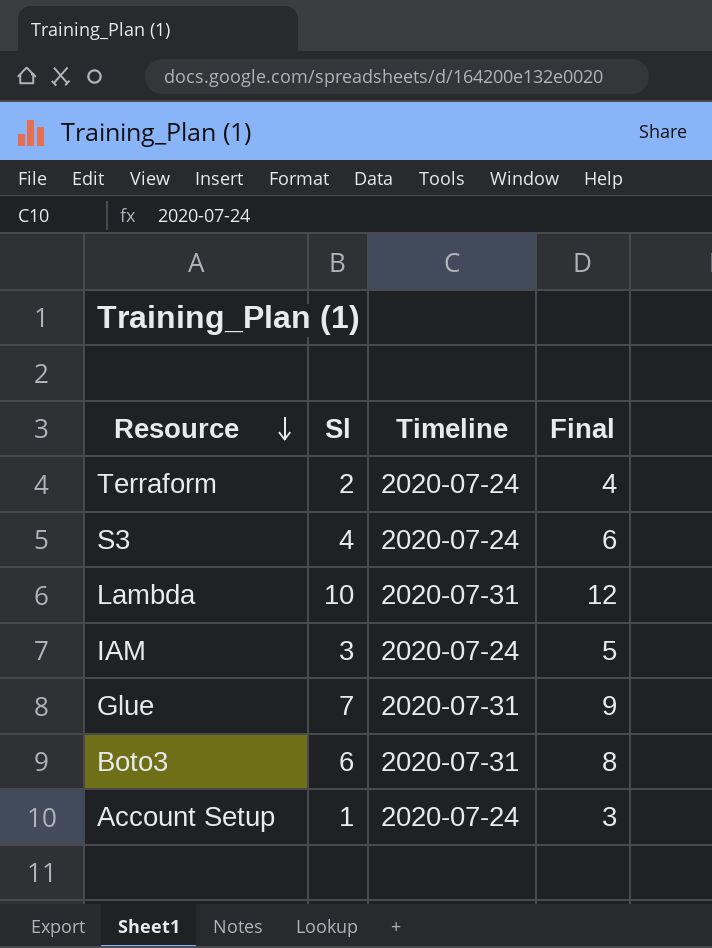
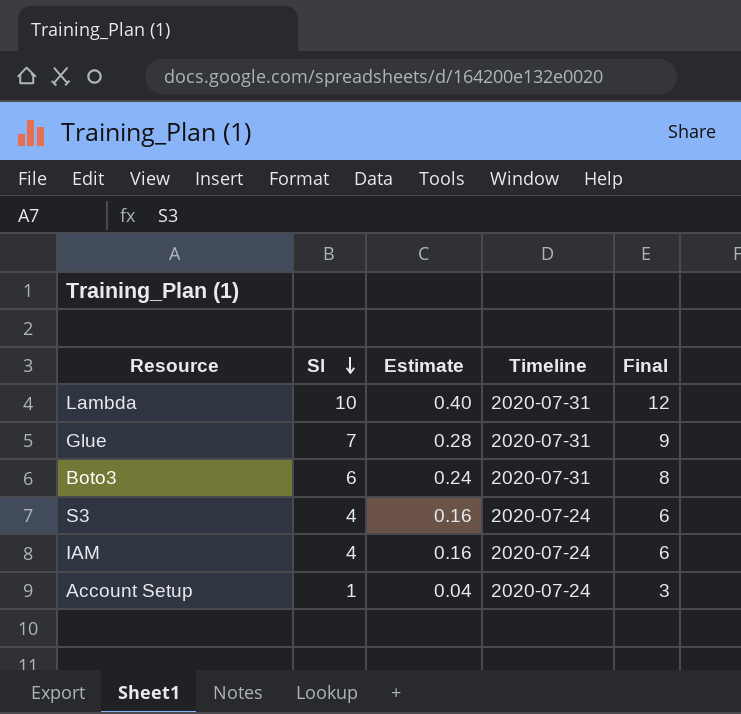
row order: Resource descending -> Sl descending
column Estimate | formula: none -> [Sl] * 0.04
row Terraform: 2 | 2020-07-24 | 4 -> none
IAM | Sl: 3 -> 4
IAM | Final: 5 -> 6

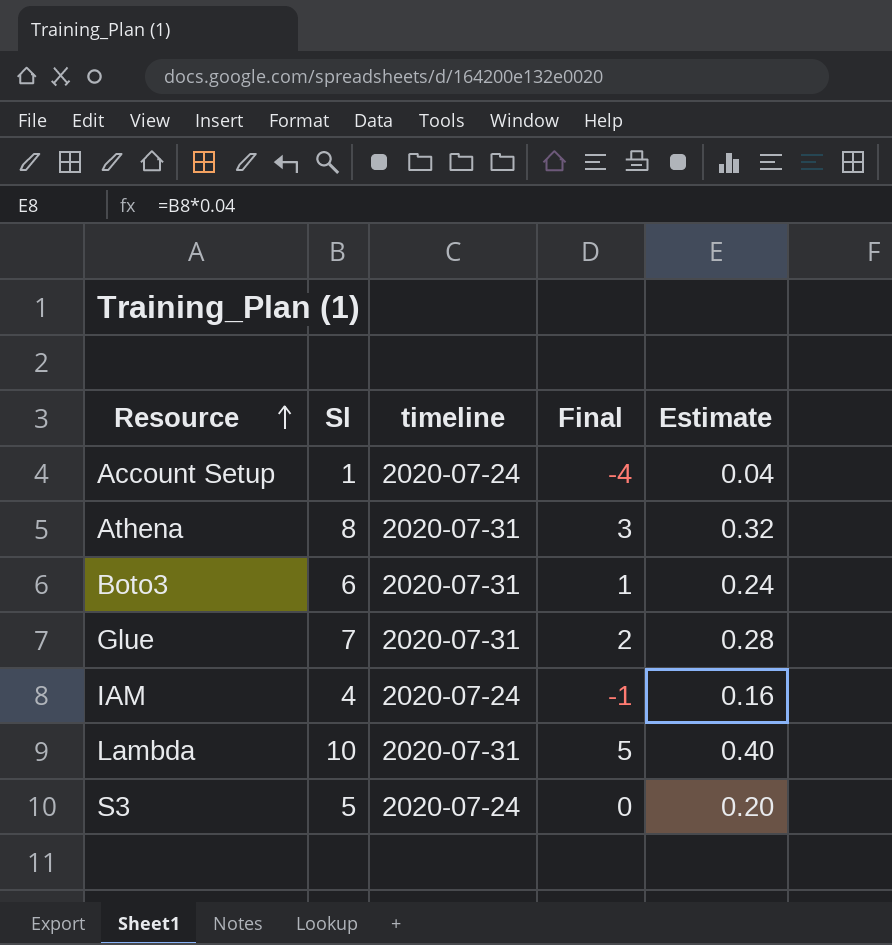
row order: Sl descending -> Resource ascending
column name: Timeline -> timeline
column Final | formula: [Sl] + 2 -> [Sl] - 5
column Estimate | position: 3 -> 5
row Athena: none -> 8 | 2020-07-31 | 3 | 0.32
S3 | Sl: 4 -> 5
S3 | Estimate: 0.16 -> 0.20

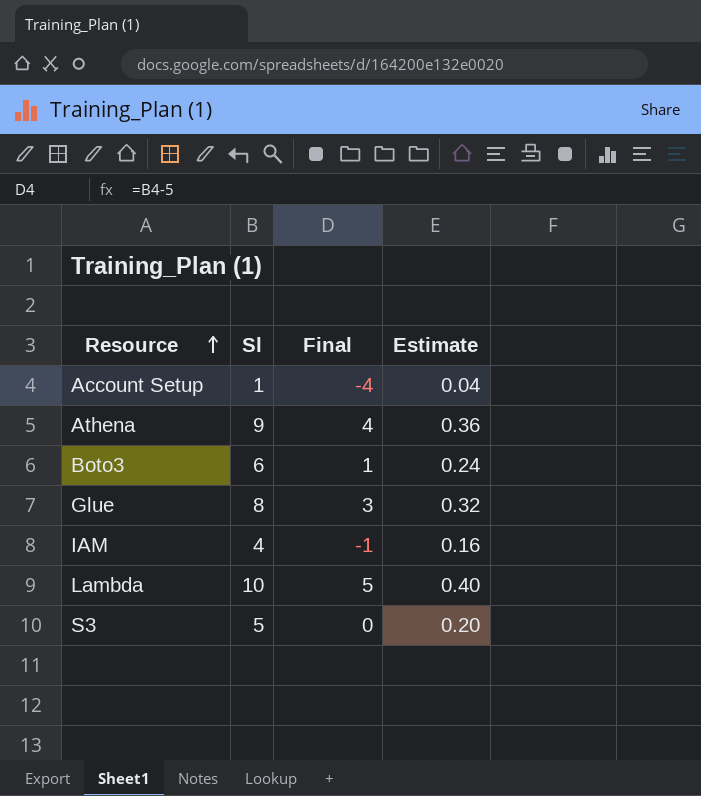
column timeline | position: 3 -> none
Athena | Sl: 8 -> 9
Athena | Final: 3 -> 4
Athena | Estimate: 0.32 -> 0.36
Glue | Sl: 7 -> 8
Glue | Final: 2 -> 3
Glue | Estimate: 0.28 -> 0.32

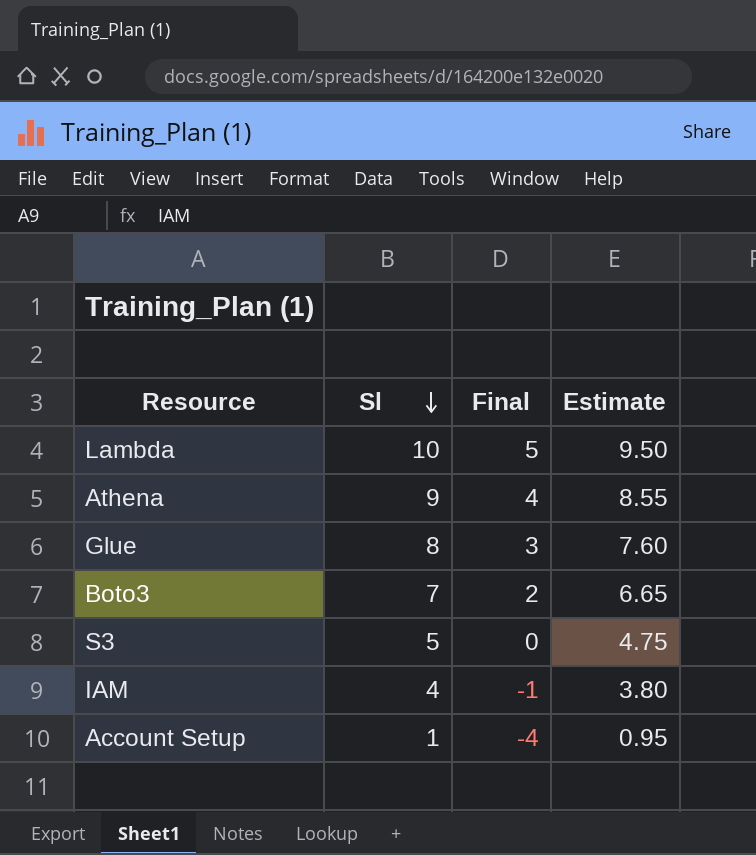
row order: Resource ascending -> Sl descending
column Estimate | formula: [Sl] * 0.04 -> [Sl] * 0.95
Boto3 | Sl: 6 -> 7
Boto3 | Final: 1 -> 2

